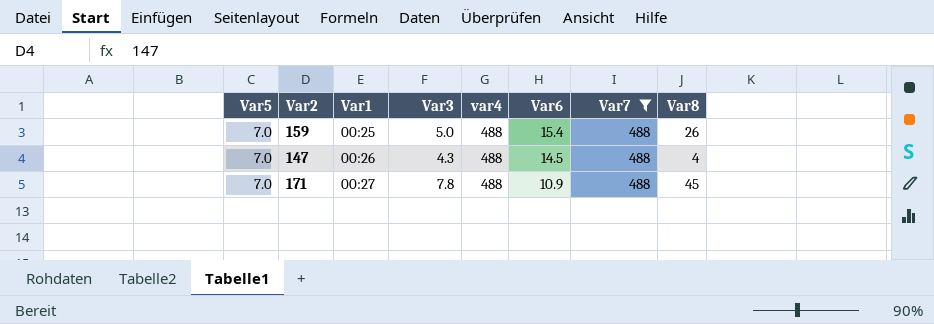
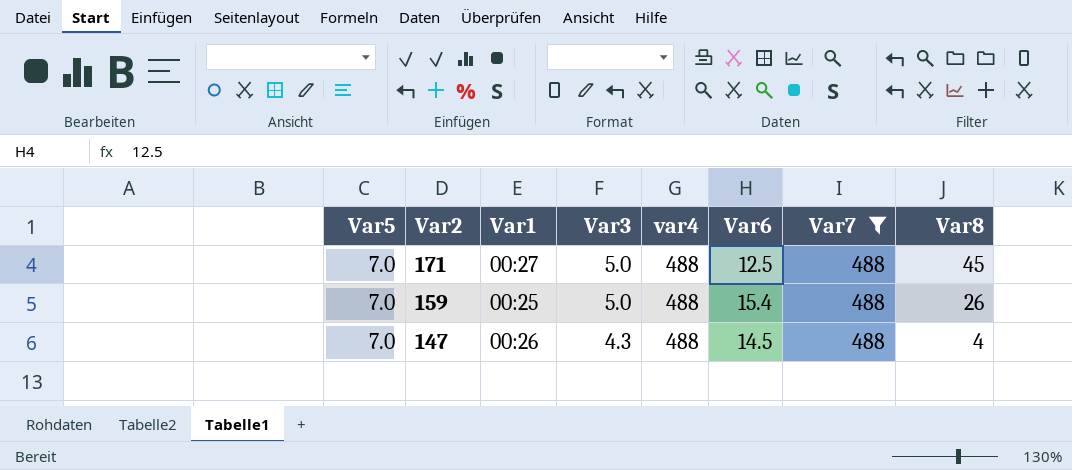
row order: Var1 ascending -> Var2 descending
171 | Var3: 7.8 -> 5.0
171 | Var6: 10.9 -> 12.5

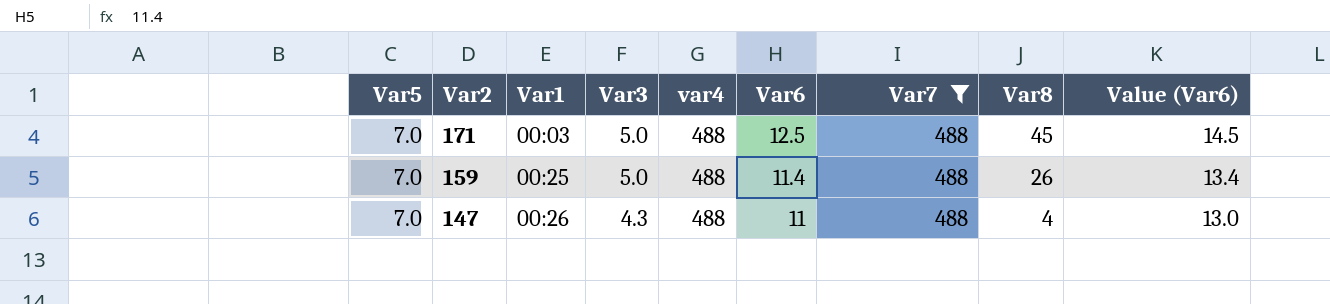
column Value (Var6) | formula: none -> [Var6] + 2
171 | Var1: 00:27 -> 00:03
159 | Var6: 15.4 -> 11.4
147 | Var6: 14.5 -> 11

